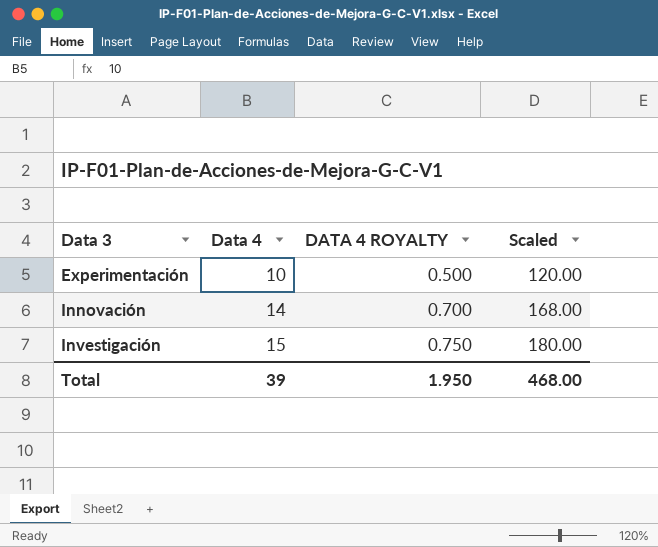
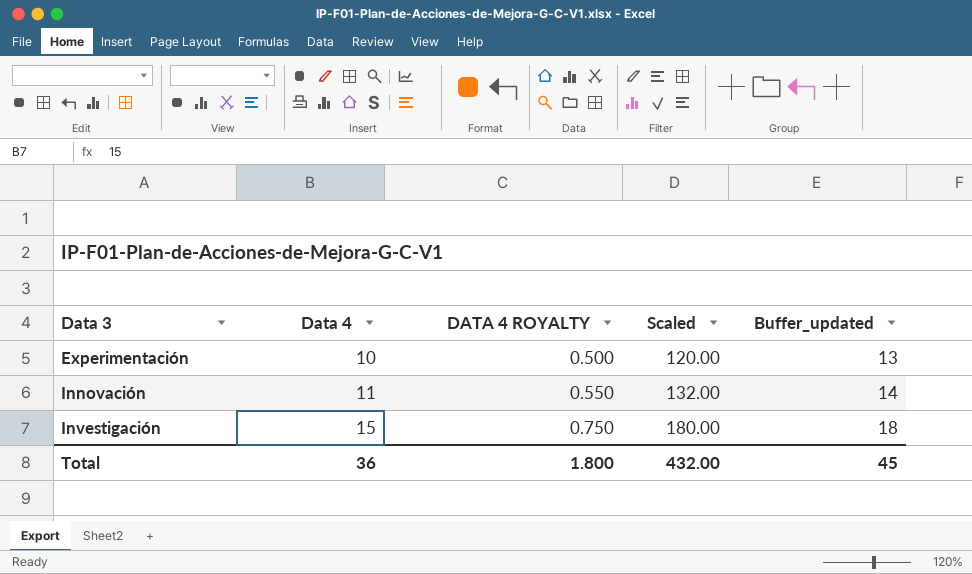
column Buffer_updated | formula: none -> [Data 4] + 3
Innovación | Data 4: 14 -> 11
Innovación | DATA 4 ROYALTY: 0.700 -> 0.550
Innovación | Scaled: 168.00 -> 132.00
Total | Data 4: 39 -> 36
Total | DATA 4 ROYALTY: 1.950 -> 1.800
Total | Scaled: 468.00 -> 432.00

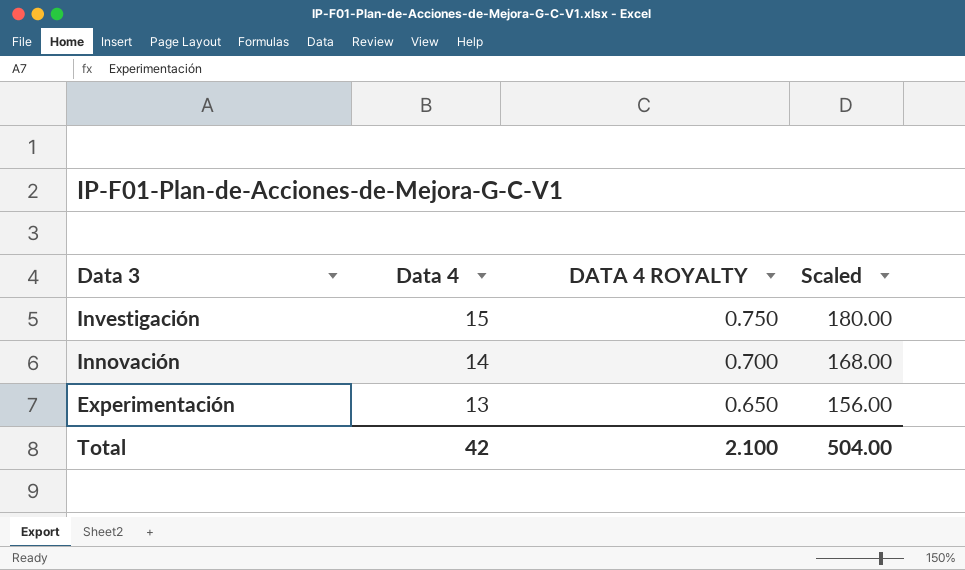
row order: Data 3 ascending -> Data 3 descending
column Buffer_updated | formula: [Data 4] + 3 -> none
Innovación | Data 4: 11 -> 14
Innovación | DATA 4 ROYALTY: 0.550 -> 0.700
Innovación | Scaled: 132.00 -> 168.00
Experimentación | Data 4: 10 -> 13
Experimentación | DATA 4 ROYALTY: 0.500 -> 0.650
Experimentación | Scaled: 120.00 -> 156.00
Total | Data 4: 36 -> 42
Total | DATA 4 ROYALTY: 1.800 -> 2.100
Total | Scaled: 432.00 -> 504.00

